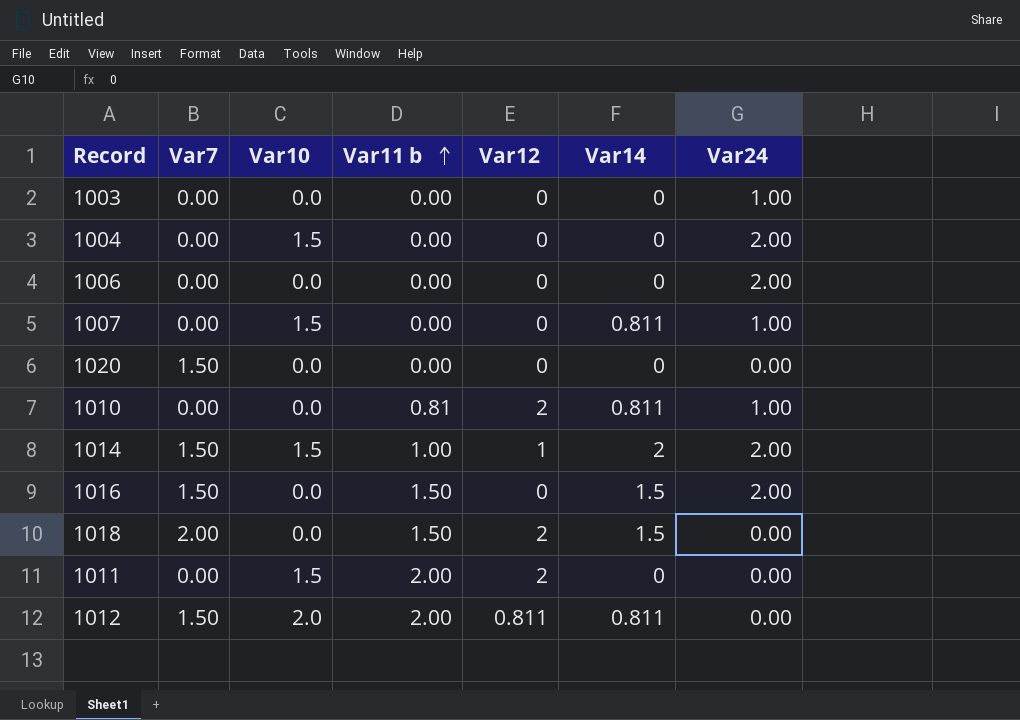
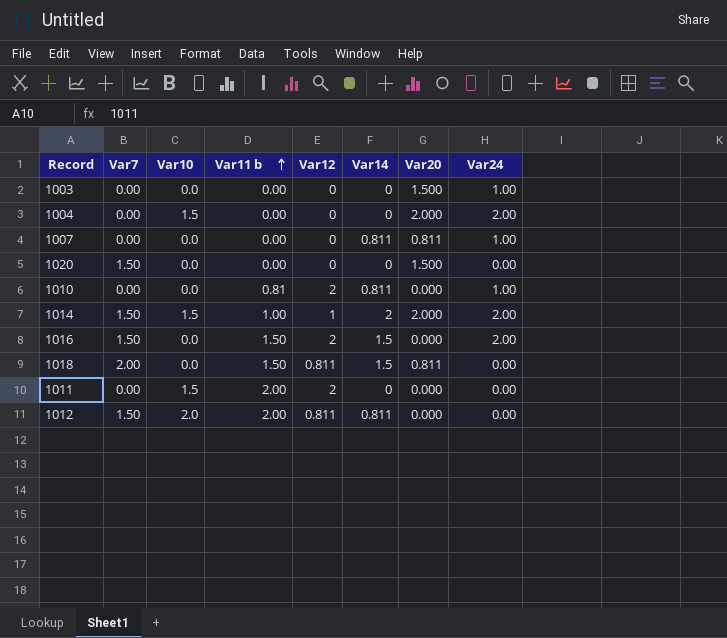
column Var20 | position: none -> 7
row 1006: 0.00 | 0.0 | 0.00 | 0 | 0 | 2.00 -> none
1007 | Var10: 1.5 -> 0.0
1016 | Var12: 0 -> 2
1018 | Var12: 2 -> 0.811

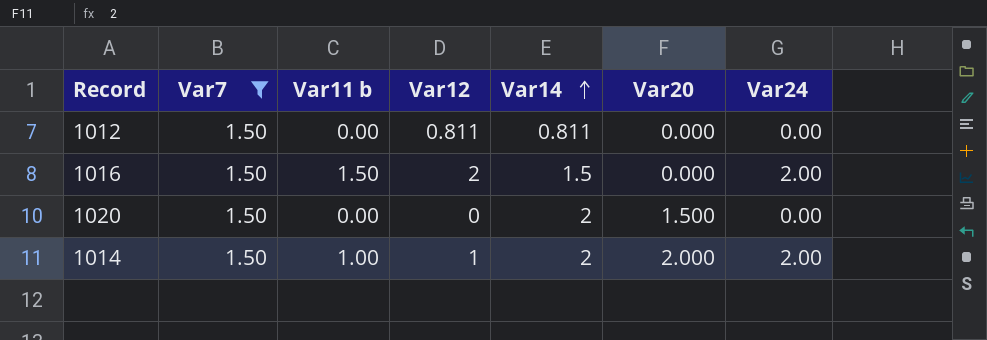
filter: none -> Var7 = 1.50
row order: Var11 b ascending -> Var14 ascending
column Var10 | position: 3 -> none
1012 | Var11 b: 2.00 -> 0.00
1020 | Var14: 0 -> 2

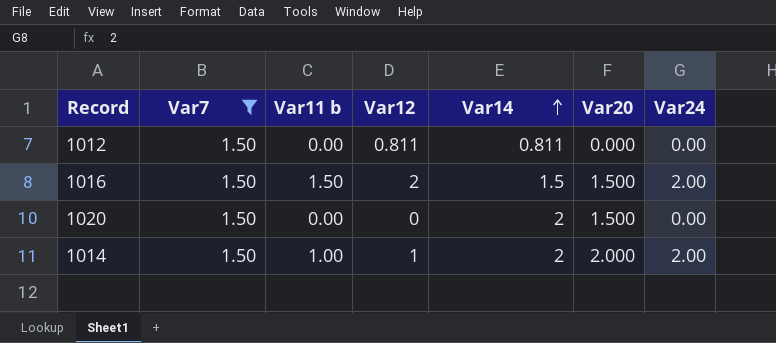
1016 | Var20: 0.000 -> 1.500

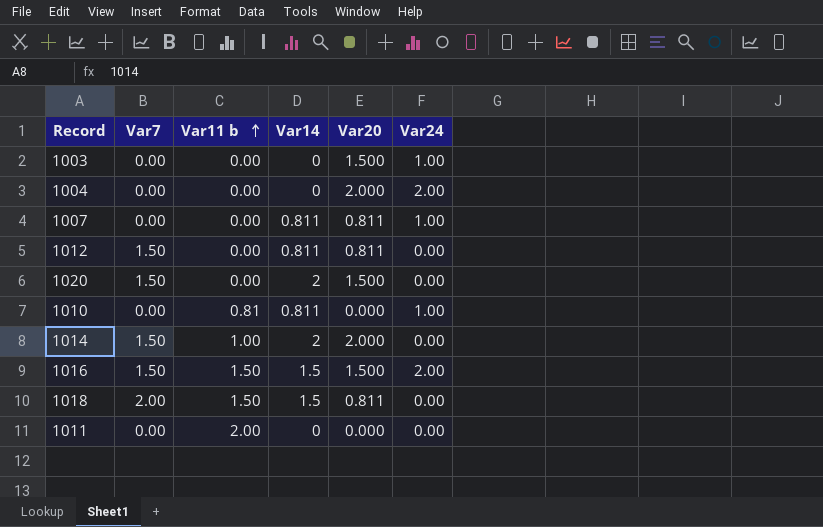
filter: Var7 = 1.50 -> none
row order: Var14 ascending -> Var11 b ascending
column Var12 | position: 4 -> none
1012 | Var20: 0.000 -> 0.811
1014 | Var24: 2.00 -> 0.00

